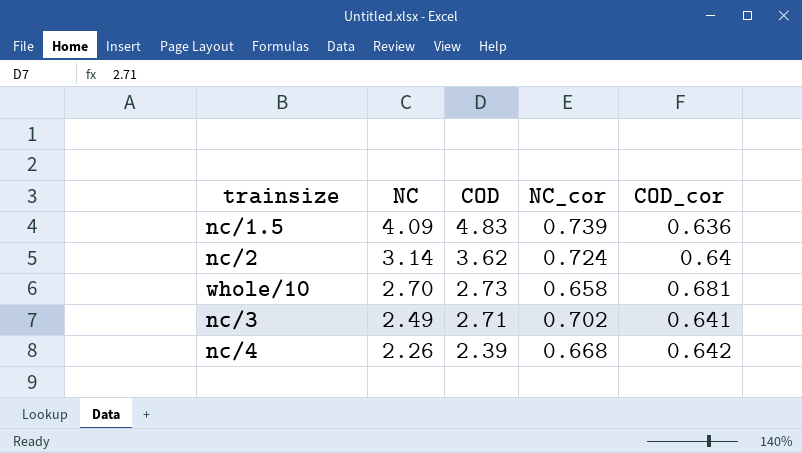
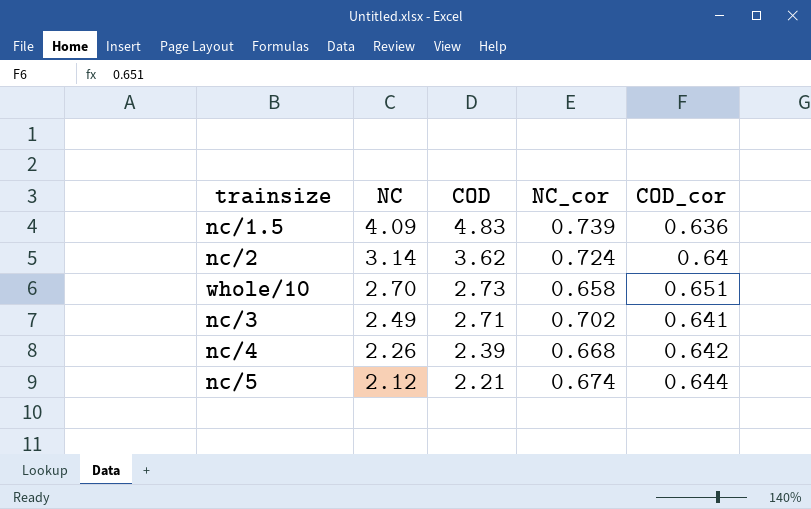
whole/10 | COD_cor: 0.681 -> 0.651
row nc/5: none -> 2.12 | 2.21 | 0.674 | 0.644

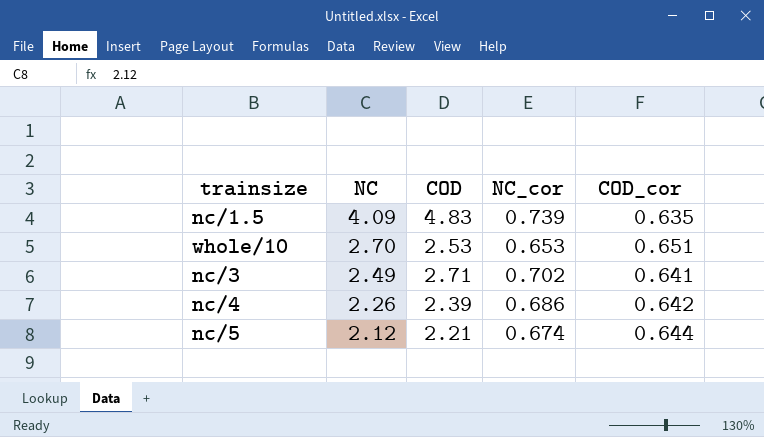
row nc/2: 3.14 | 3.62 | 0.724 | 0.64 -> none
nc/1.5 | COD_cor: 0.636 -> 0.635
whole/10 | COD: 2.73 -> 2.53
whole/10 | NC_cor: 0.658 -> 0.653
nc/4 | NC_cor: 0.668 -> 0.686

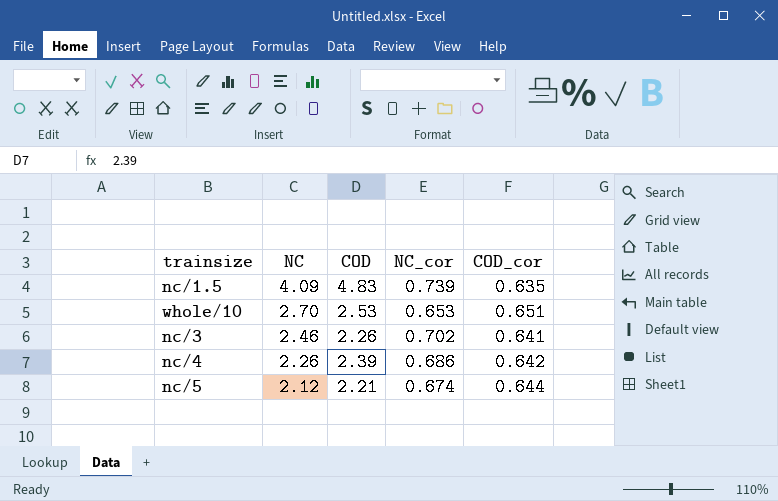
nc/3 | NC: 2.49 -> 2.46
nc/3 | COD: 2.71 -> 2.26

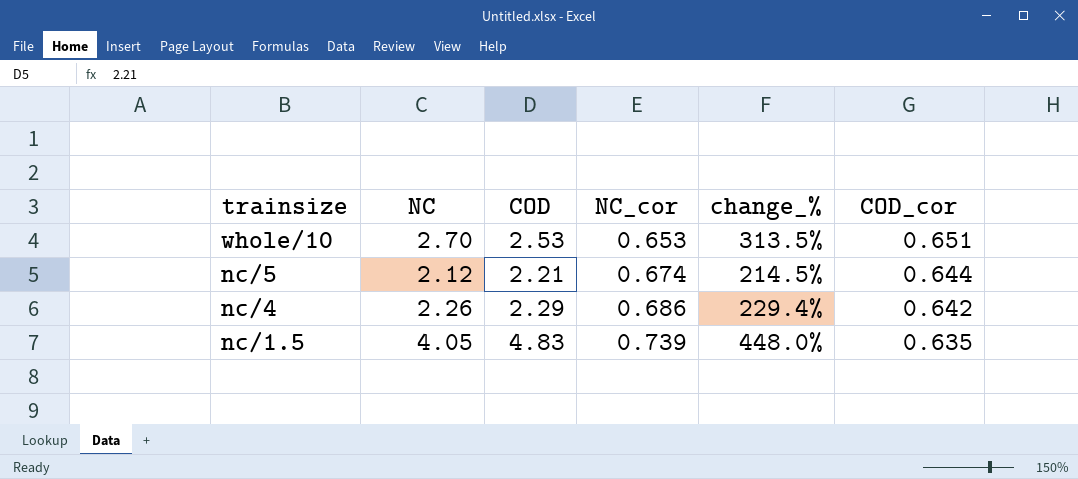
row order: NC descending -> trainsize descending
column change_% | formula: none -> ([NC] - [NC_cor]) / [NC_cor]
row nc/3: 2.46 | 2.26 | 0.702 | 0.641 -> none
nc/4 | COD: 2.39 -> 2.29
nc/1.5 | NC: 4.09 -> 4.05

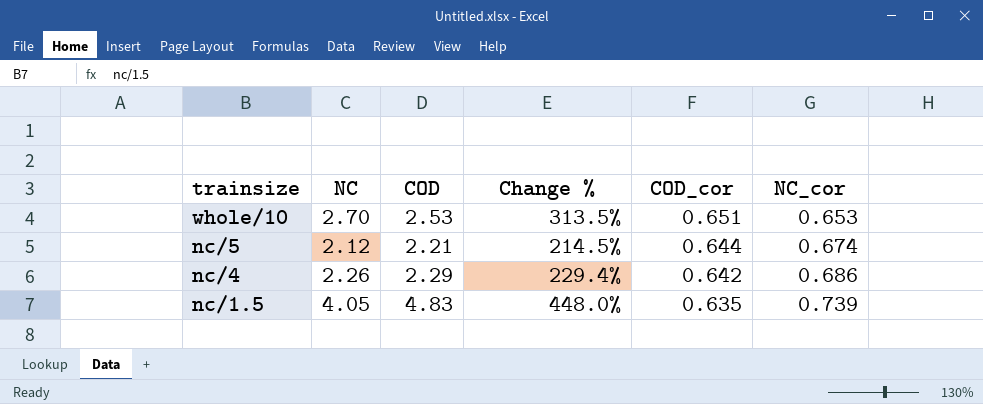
column name: change_% -> Change %
column NC_cor | position: 4 -> 6

